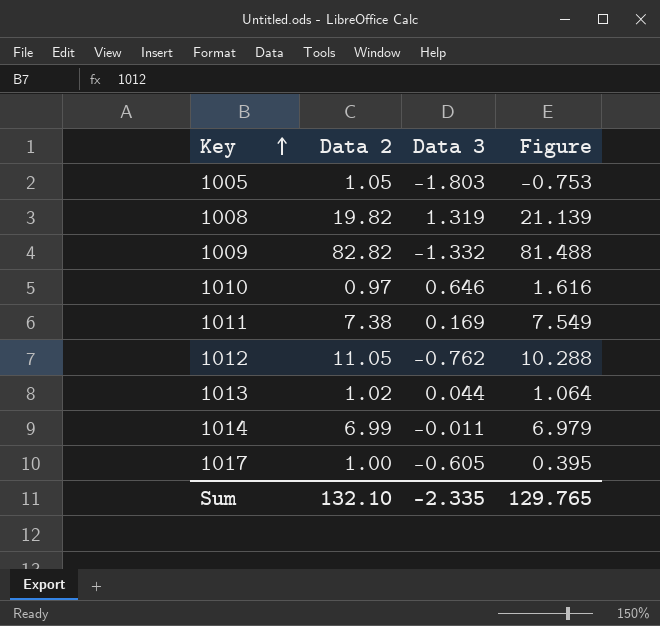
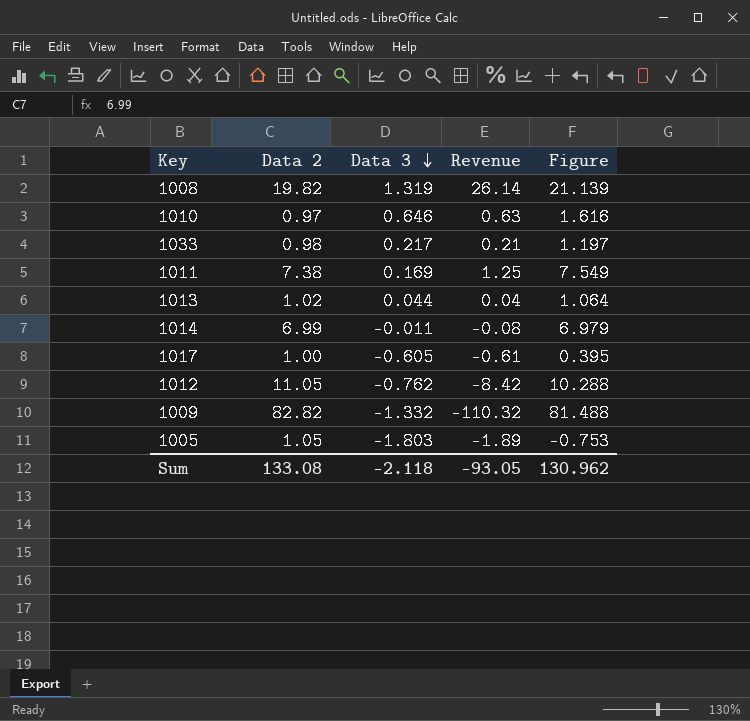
row order: Key ascending -> Data 3 descending
column Revenue | formula: none -> [Data 2] * [Data 3]
row 1033: none -> 0.98 | 0.217 | 0.21 | 1.197
Sum | Data 2: 132.10 -> 133.08
Sum | Data 3: -2.335 -> -2.118
Sum | Figure: 129.765 -> 130.962

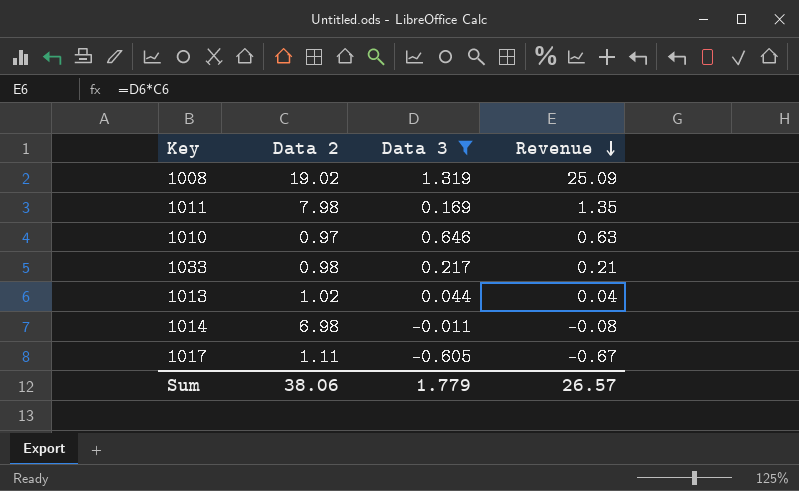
filter: none -> Data 3 >= -0.605
row order: Data 3 descending -> Revenue descending
column Figure | formula: [Data 2] + [Data 3] -> none
1008 | Data 2: 19.82 -> 19.02
1008 | Revenue: 26.14 -> 25.09
1011 | Data 2: 7.38 -> 7.98
1011 | Revenue: 1.25 -> 1.35
1014 | Data 2: 6.99 -> 6.98
1017 | Data 2: 1.00 -> 1.11
1017 | Revenue: -0.61 -> -0.67
Sum | Data 2: 133.08 -> 38.06
Sum | Data 3: -2.118 -> 1.779
Sum | Revenue: -93.05 -> 26.57

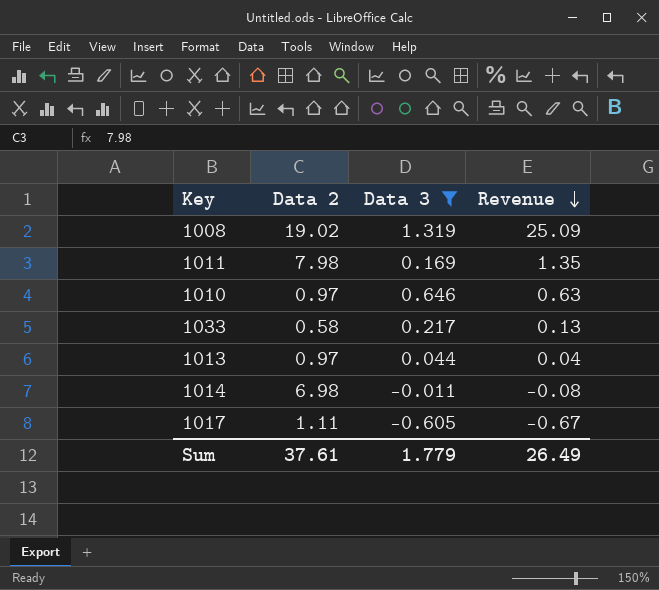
1033 | Data 2: 0.98 -> 0.58
1033 | Revenue: 0.21 -> 0.13
1013 | Data 2: 1.02 -> 0.97
Sum | Data 2: 38.06 -> 37.61
Sum | Revenue: 26.57 -> 26.49

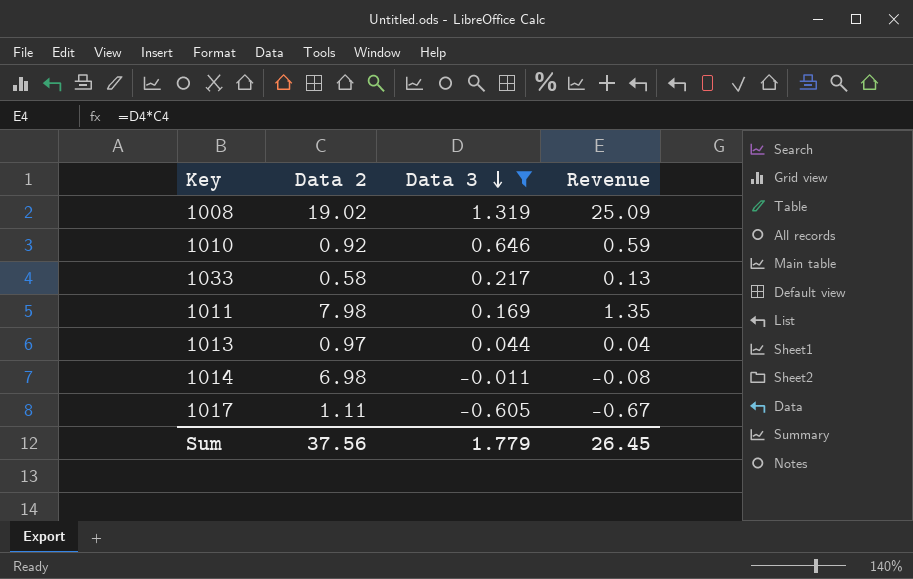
row order: Revenue descending -> Data 3 descending
1010 | Data 2: 0.97 -> 0.92
1010 | Revenue: 0.63 -> 0.59
Sum | Data 2: 37.61 -> 37.56
Sum | Revenue: 26.49 -> 26.45

